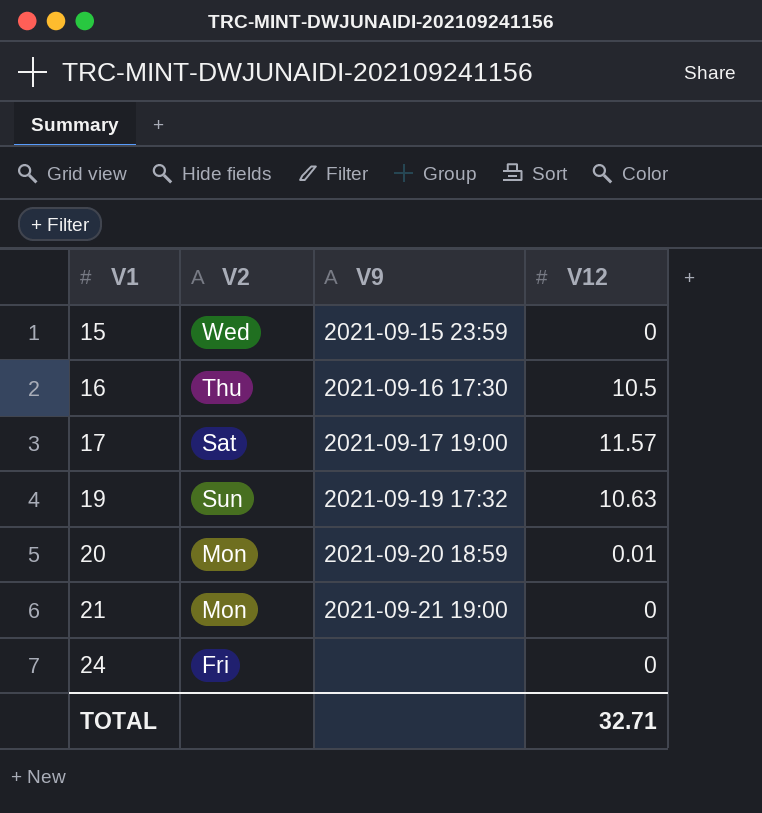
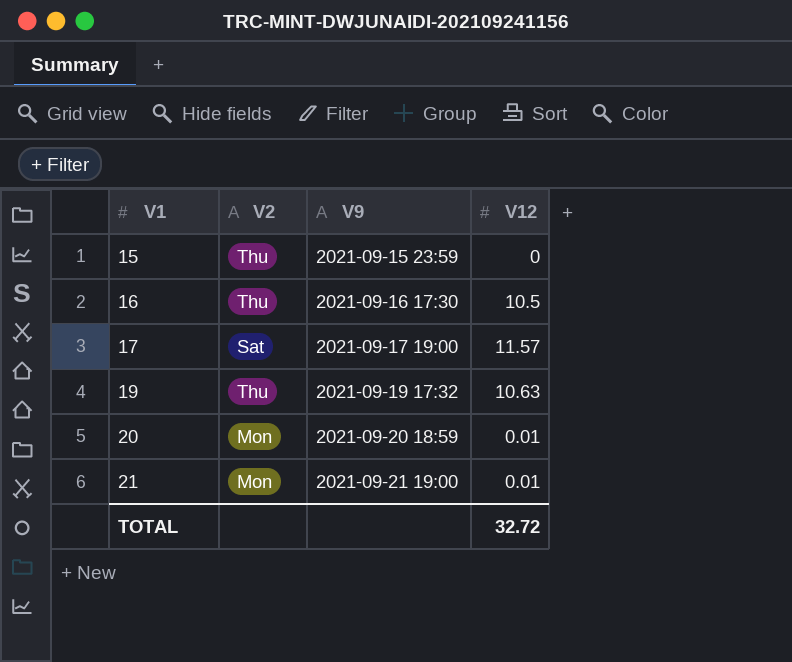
row 24: Fri | none | 0 -> none
15 | V2: Wed -> Thu
19 | V2: Sun -> Thu
21 | V12: 0 -> 0.01
TOTAL | V12: 32.71 -> 32.72

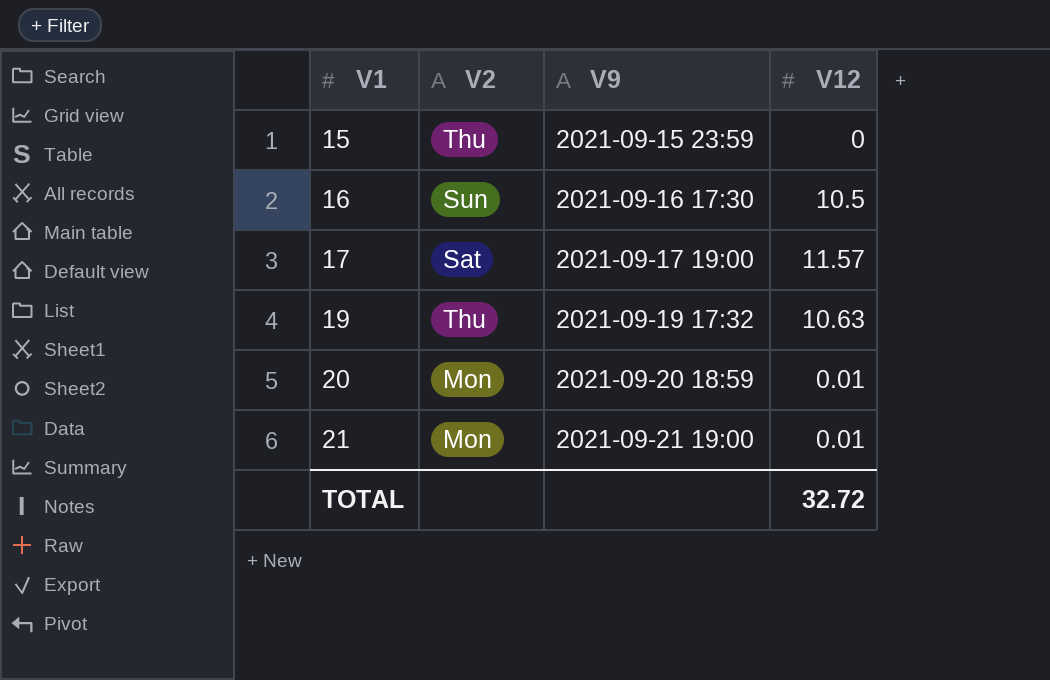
16 | V2: Thu -> Sun

